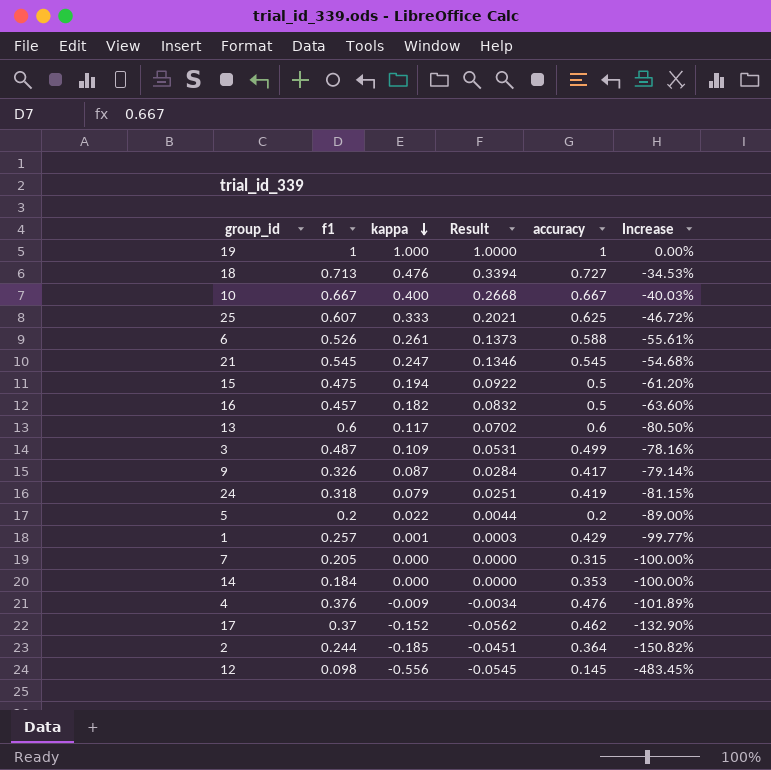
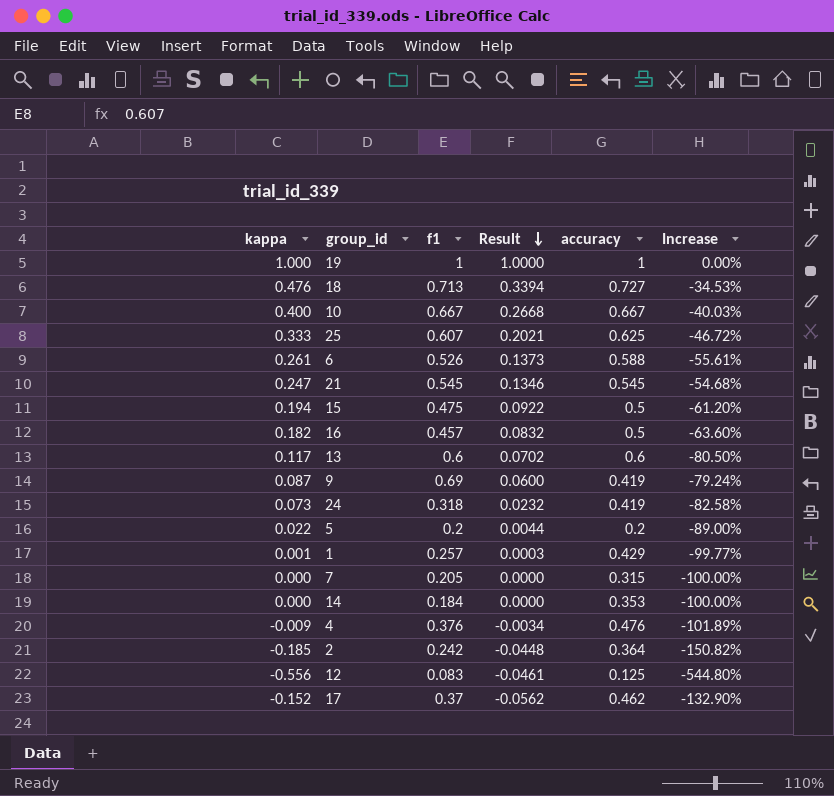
row order: kappa descending -> Result descending
column kappa | position: 3 -> 1
row 3: 0.487 | 0.109 | 0.0531 | 0.499 | -78.16% -> none
9 | f1: 0.326 -> 0.69
9 | Result: 0.0284 -> 0.0600
9 | accuracy: 0.417 -> 0.419
9 | Increase: -79.14% -> -79.24%
24 | kappa: 0.079 -> 0.073
24 | Result: 0.0251 -> 0.0232
24 | Increase: -81.15% -> -82.58%
2 | f1: 0.244 -> 0.242
2 | Result: -0.0451 -> -0.0448
12 | f1: 0.098 -> 0.083
12 | Result: -0.0545 -> -0.0461
12 | accuracy: 0.145 -> 0.125
12 | Increase: -483.45% -> -544.80%

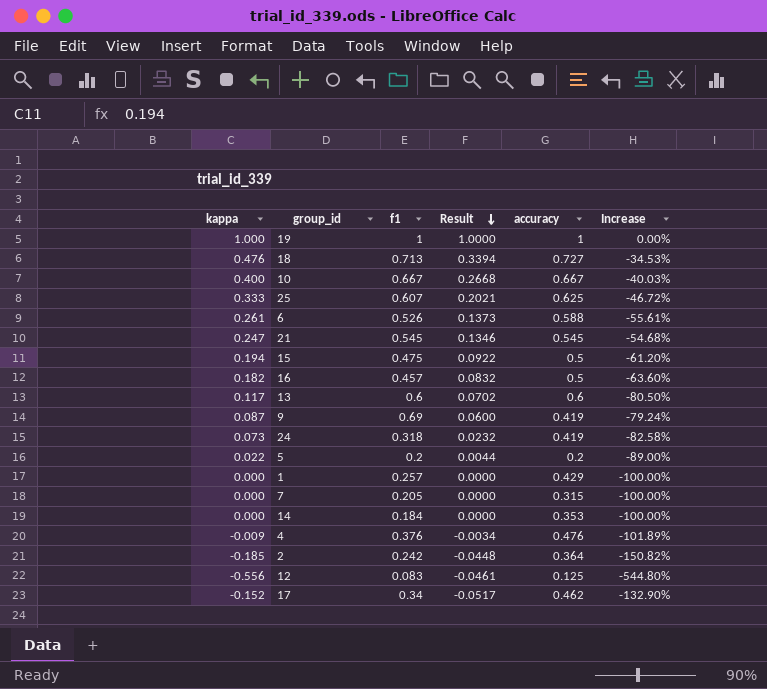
1 | kappa: 0.001 -> 0.000
1 | Result: 0.0003 -> 0.0000
1 | Increase: -99.77% -> -100.00%
17 | f1: 0.37 -> 0.34
17 | Result: -0.0562 -> -0.0517

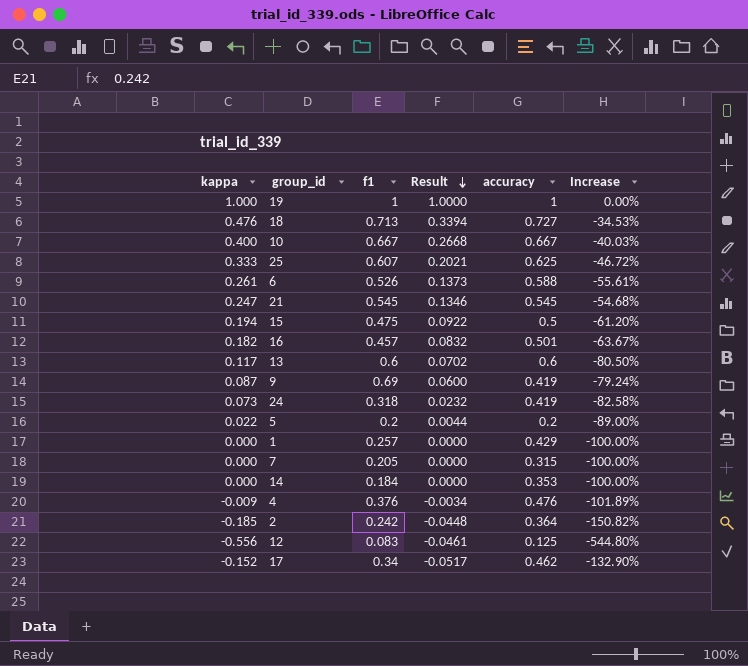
16 | accuracy: 0.5 -> 0.501
16 | Increase: -63.60% -> -63.67%

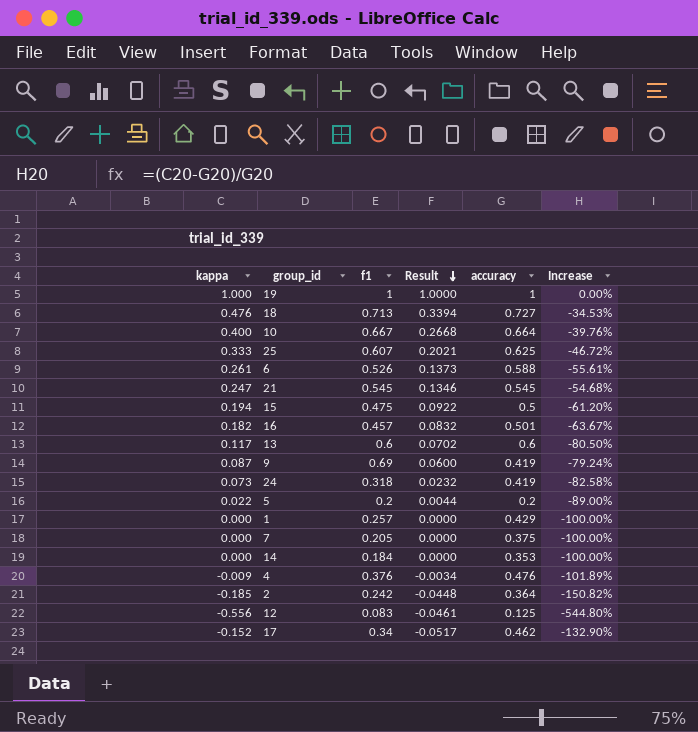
10 | accuracy: 0.667 -> 0.664
10 | Increase: -40.03% -> -39.76%
7 | accuracy: 0.315 -> 0.375

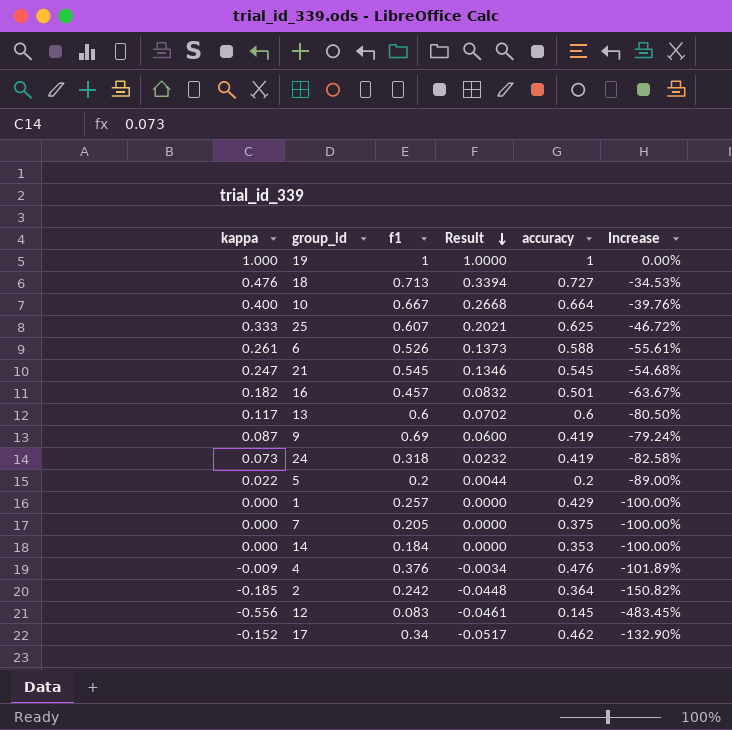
row 15: 0.194 | 0.475 | 0.0922 | 0.5 | -61.20% -> none
12 | accuracy: 0.125 -> 0.145
12 | Increase: -544.80% -> -483.45%

